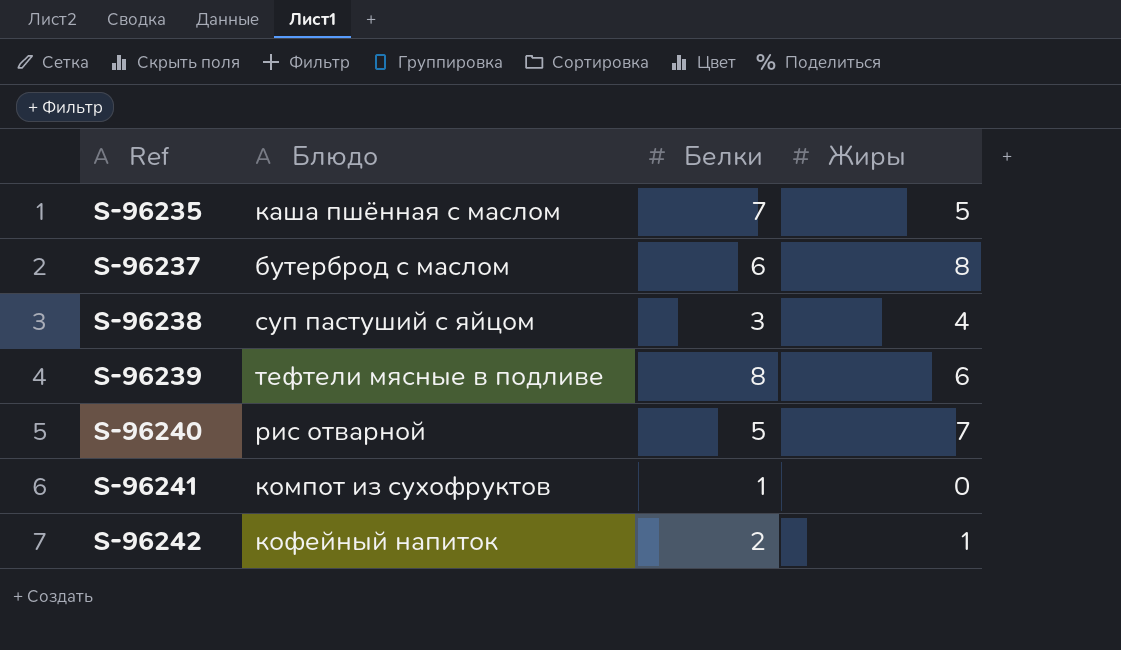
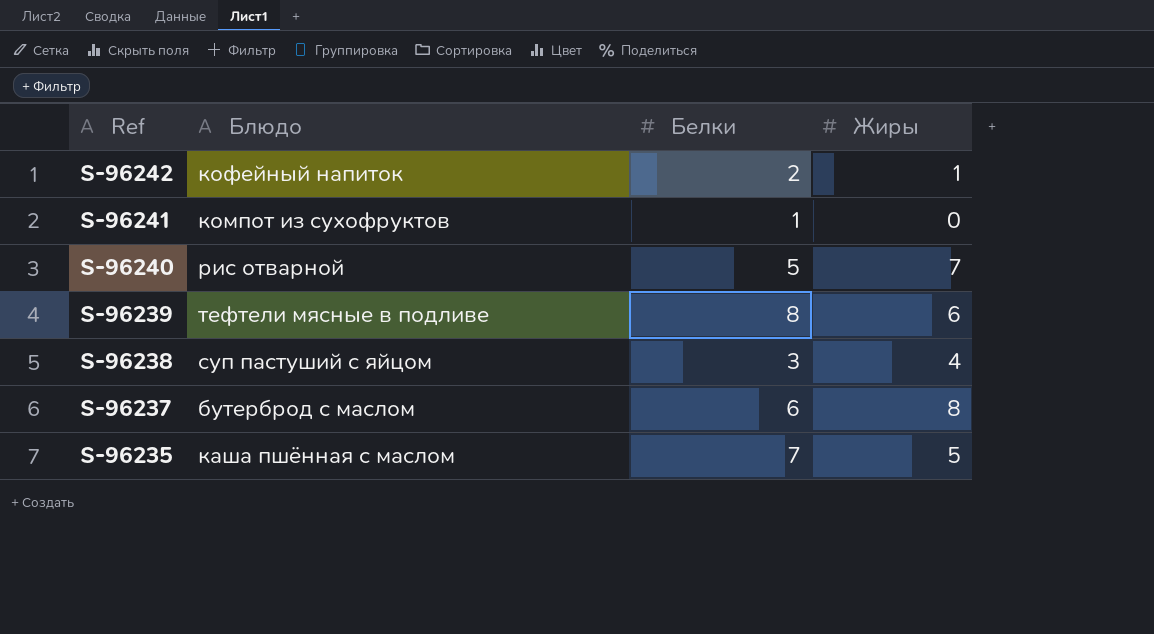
row order: Ref ascending -> Ref descending

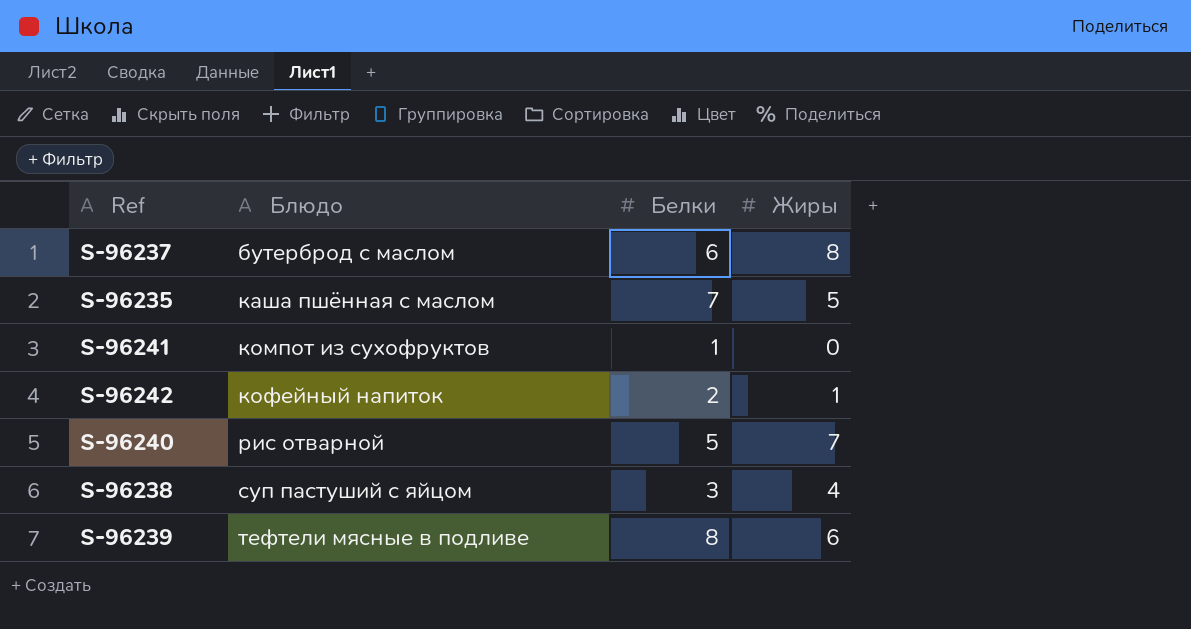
row order: Ref descending -> Блюдо ascending

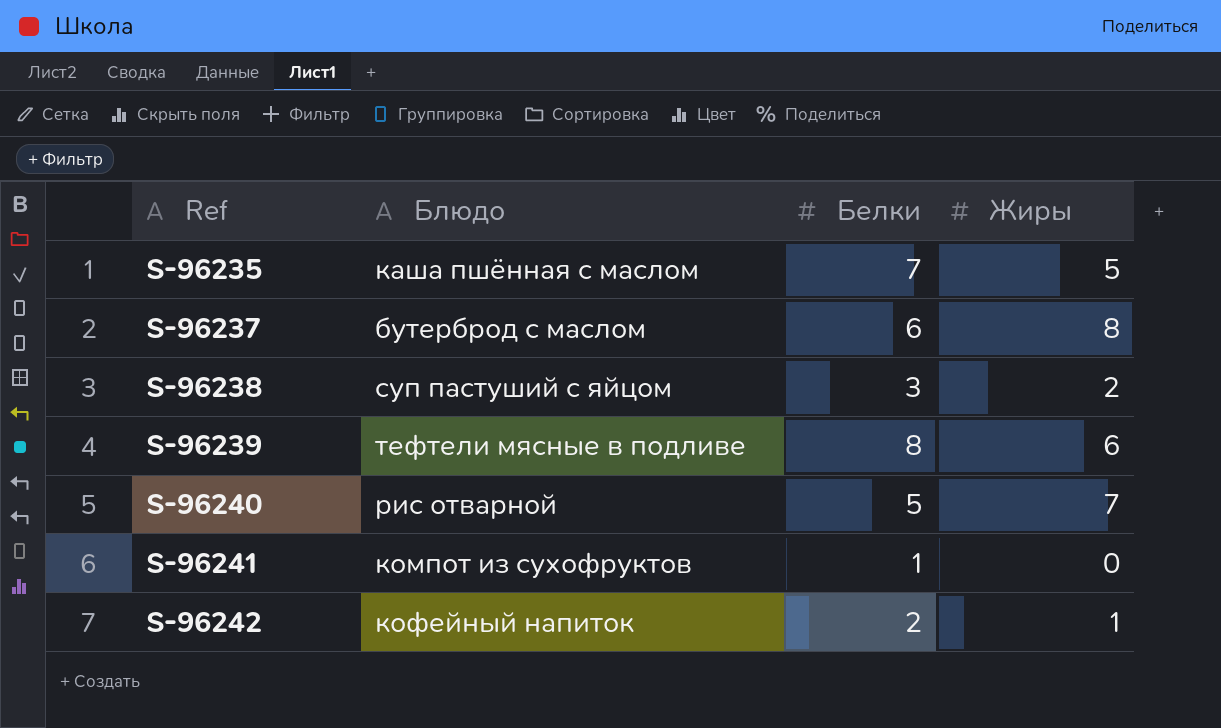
row order: Блюдо ascending -> Ref ascending
S-96238 | Жиры: 4 -> 2

